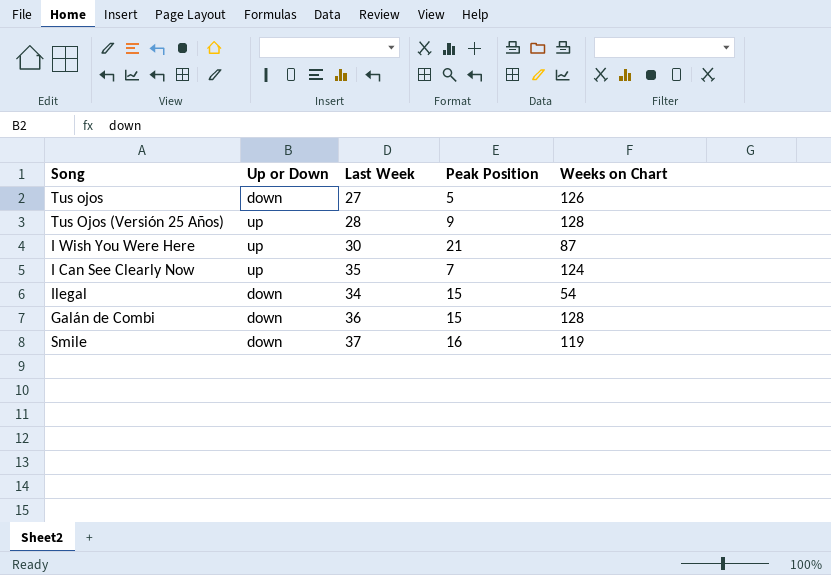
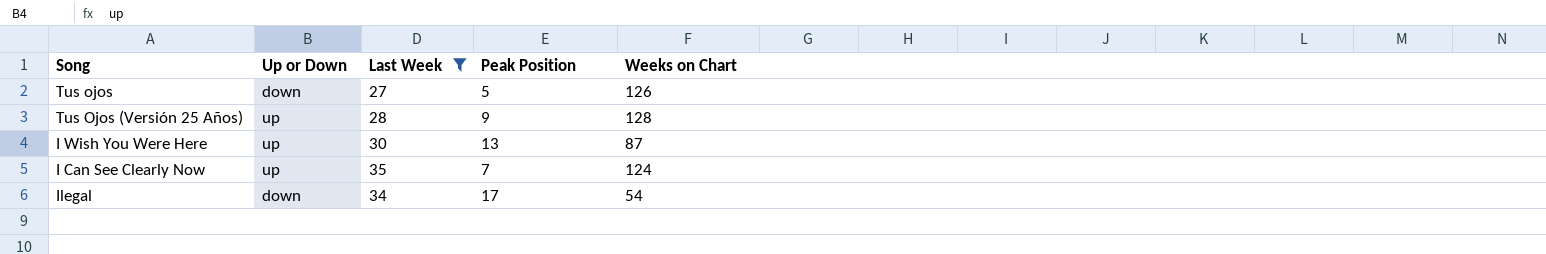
filter: none -> Last Week <= 35
I Wish You Were Here | Peak Position: 21 -> 13
Ilegal | Peak Position: 15 -> 17

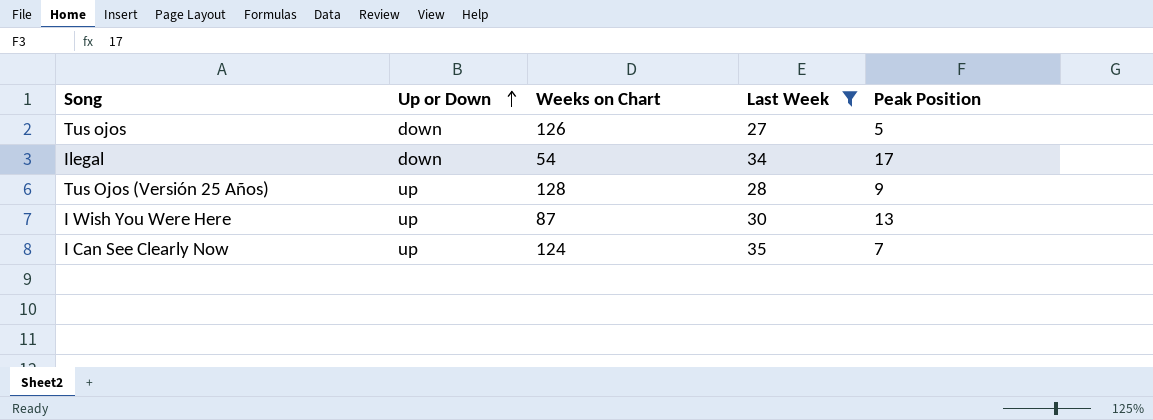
row order: none -> Up or Down ascending
column Weeks on Chart | position: 5 -> 3

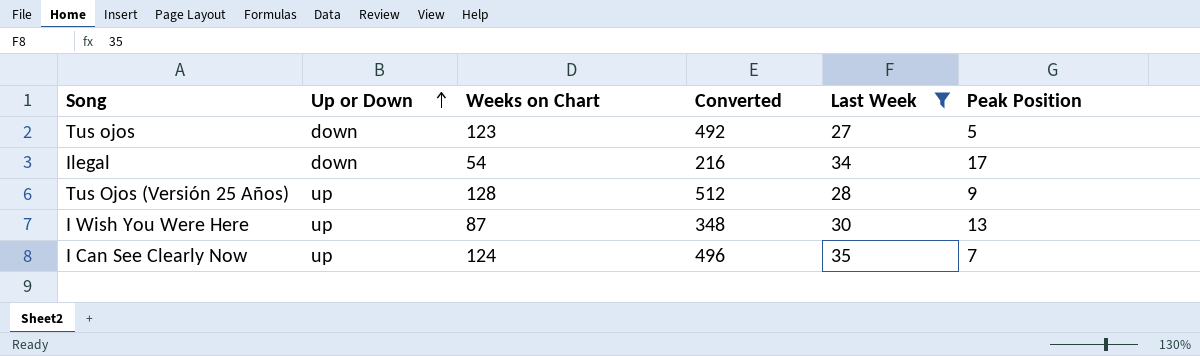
column Converted | formula: none -> [Weeks on Chart] * 4
Tus ojos | Weeks on Chart: 126 -> 123

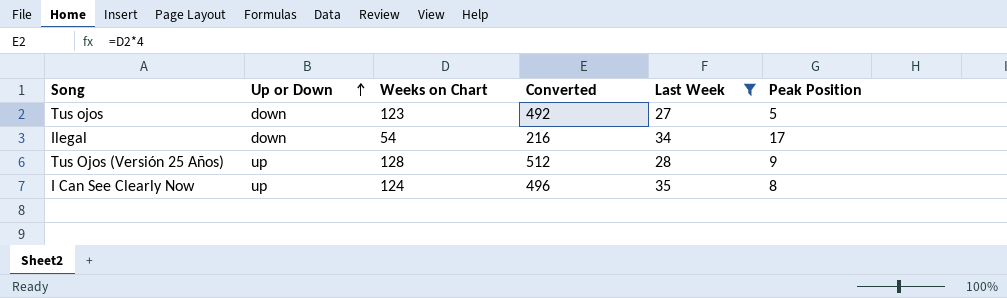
row I Wish You Were Here: up | 87 | 348 | 30 | 13 -> none
I Can See Clearly Now | Peak Position: 7 -> 8

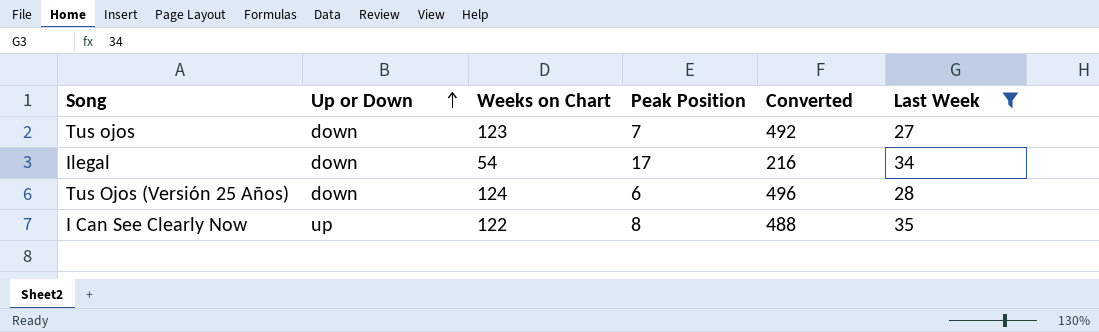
column Peak Position | position: 6 -> 4
Tus ojos | Peak Position: 5 -> 7
Tus Ojos (Versión 25 Años) | Up or Down: up -> down
Tus Ojos (Versión 25 Años) | Weeks on Chart: 128 -> 124
Tus Ojos (Versión 25 Años) | Peak Position: 9 -> 6
Tus Ojos (Versión 25 Años) | Converted: 512 -> 496
I Can See Clearly Now | Weeks on Chart: 124 -> 122
I Can See Clearly Now | Converted: 496 -> 488

